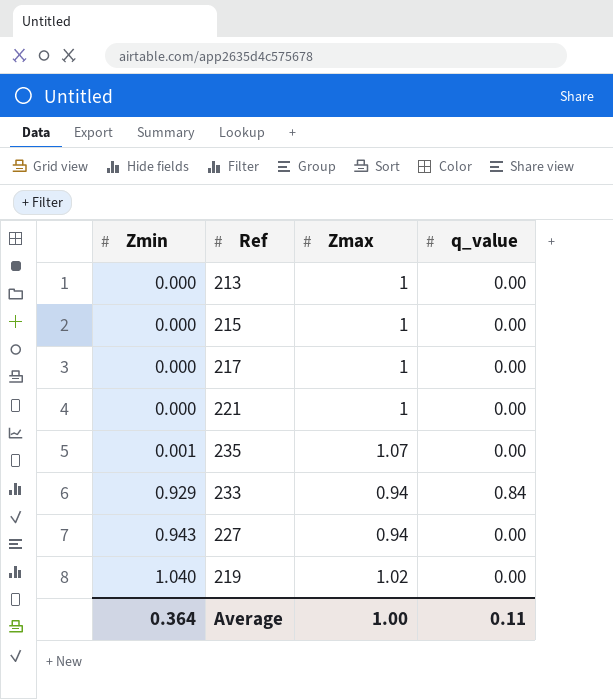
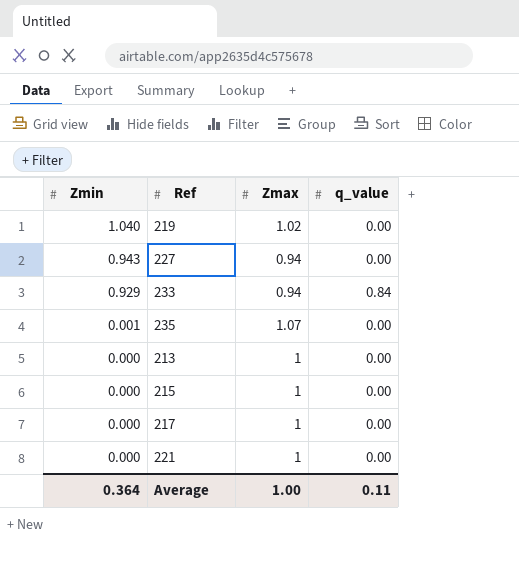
row order: Zmin ascending -> Zmin descending

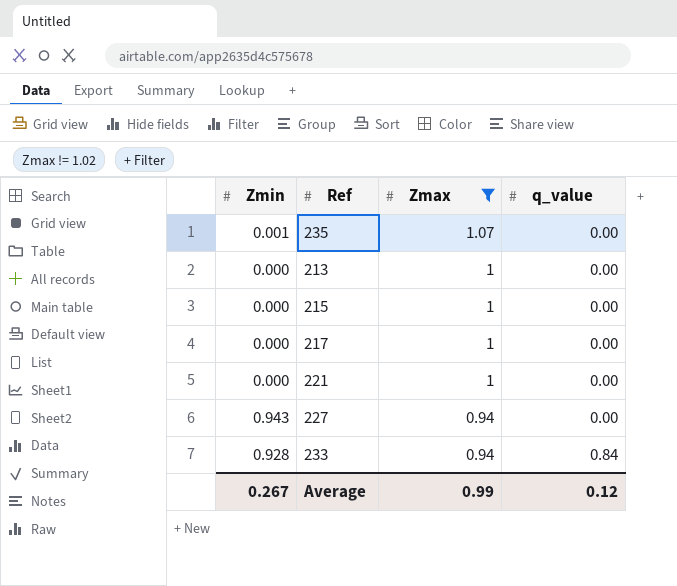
filter: none -> Zmax != 1.02
row order: Zmin descending -> Zmax descending
233 | Zmin: 0.929 -> 0.928
Average | Zmin: 0.364 -> 0.267
Average | Zmax: 1.00 -> 0.99
Average | q_value: 0.11 -> 0.12

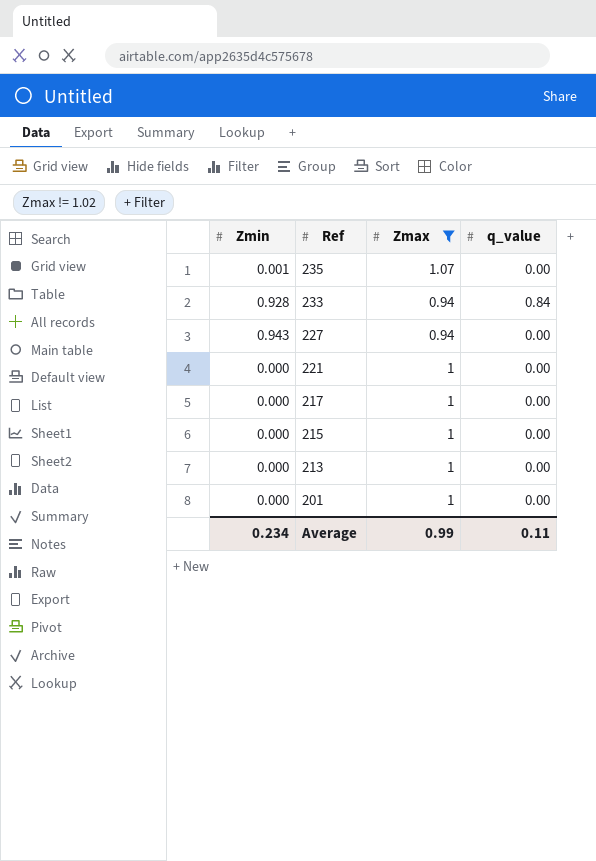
row order: Zmax descending -> Ref descending
row 201: none -> 0.000 | 1 | 0.00
Average | Zmin: 0.267 -> 0.234
Average | q_value: 0.12 -> 0.11

